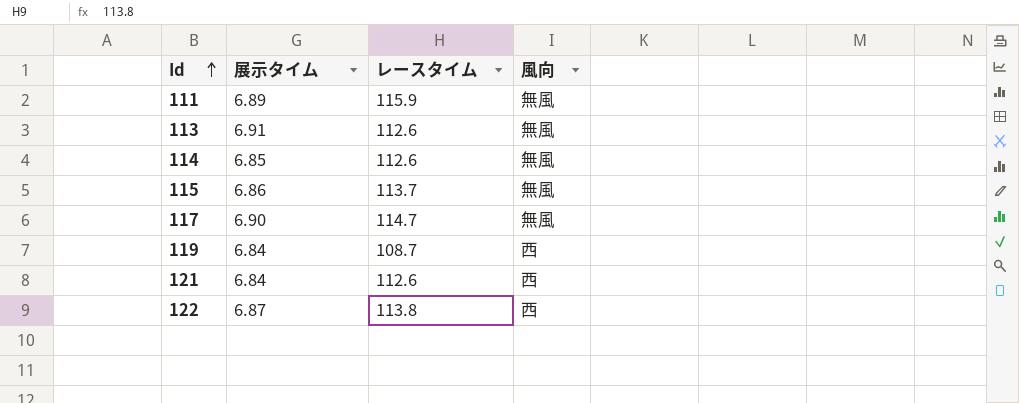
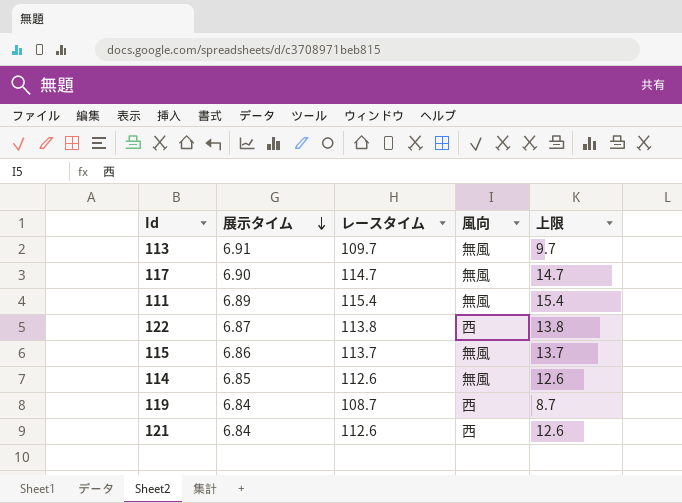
row order: Id ascending -> 展示タイム descending
column 上限 | formula: none -> [レースタイム] - 100
113 | レースタイム: 112.6 -> 109.7
111 | レースタイム: 115.9 -> 115.4

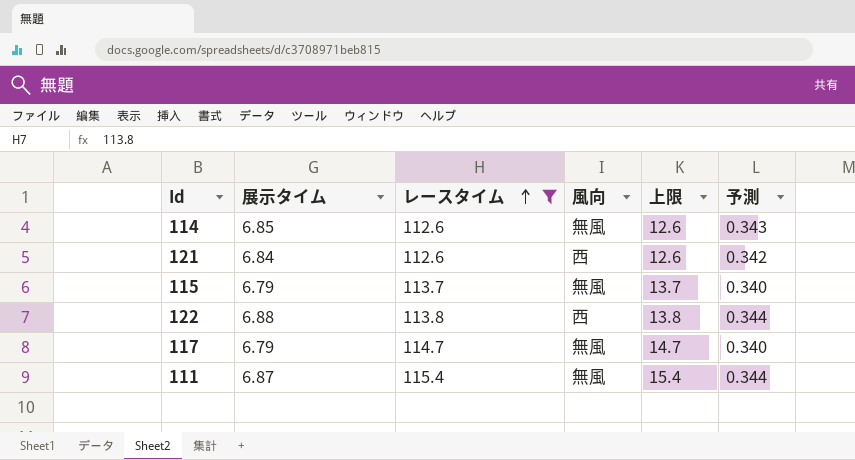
filter: none -> レースタイム >= 112.6
row order: 展示タイム descending -> レースタイム ascending
column 予測 | formula: none -> [展示タイム] * 0.05
115 | 展示タイム: 6.86 -> 6.79
122 | 展示タイム: 6.87 -> 6.88
117 | 展示タイム: 6.90 -> 6.79
111 | 展示タイム: 6.89 -> 6.87

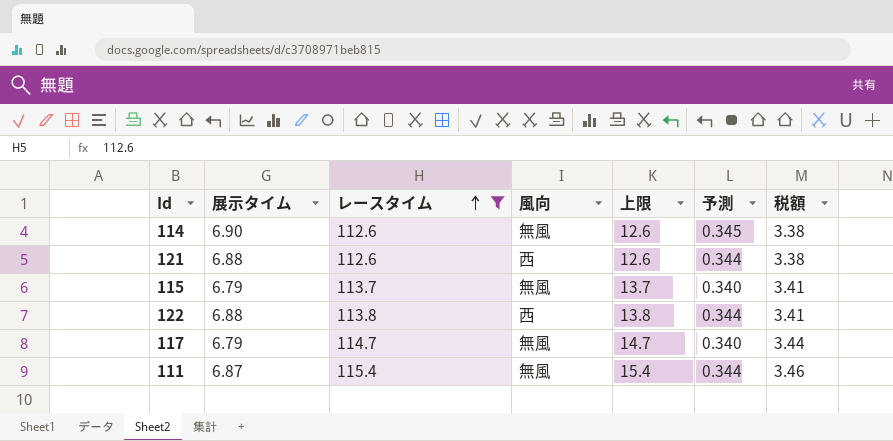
column 税額 | formula: none -> [レースタイム] * 0.03
114 | 展示タイム: 6.85 -> 6.90
114 | 予測: 0.343 -> 0.345
121 | 展示タイム: 6.84 -> 6.88
121 | 予測: 0.342 -> 0.344

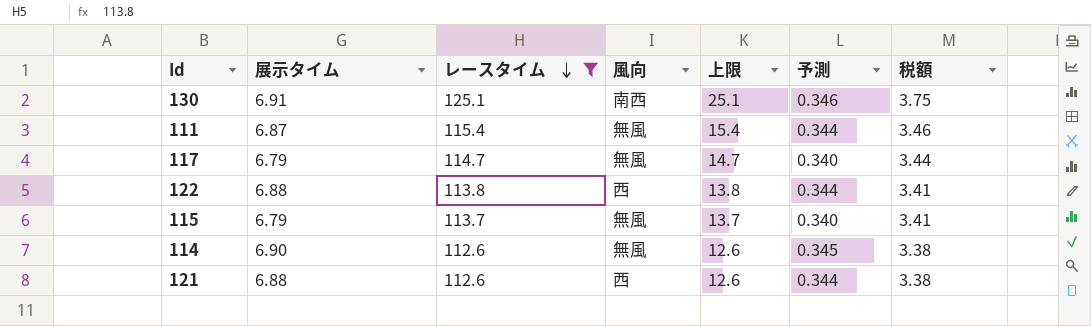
row order: レースタイム ascending -> レースタイム descending
row 130: none -> 6.91 | 125.1 | 南西 | 25.1 | 0.346 | 3.75

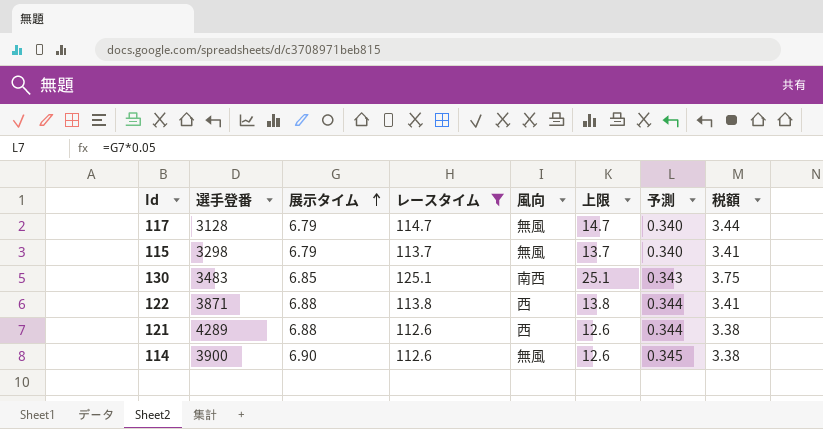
row order: レースタイム descending -> 展示タイム ascending
column 選手登番 | position: none -> 2
row 111: 6.87 | 115.4 | 無風 | 15.4 | 0.344 | 3.46 -> none
130 | 展示タイム: 6.91 -> 6.85
130 | 予測: 0.346 -> 0.343

